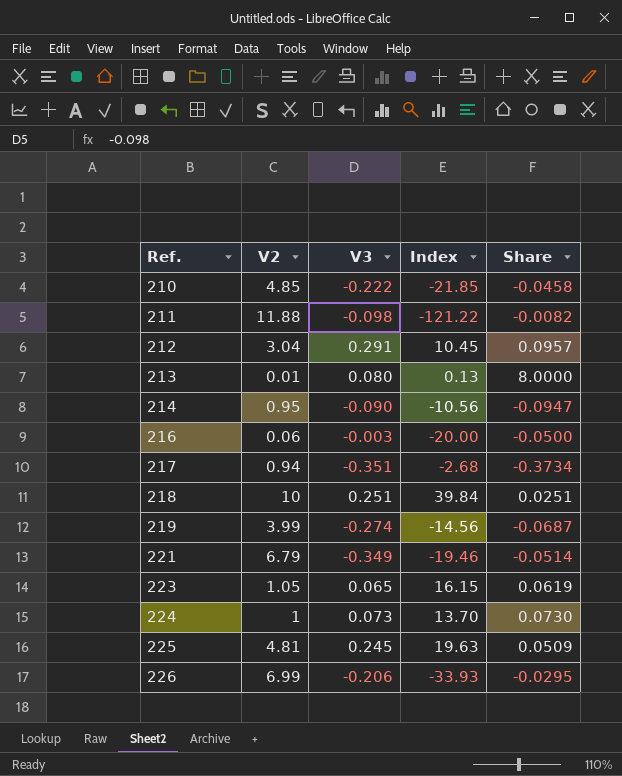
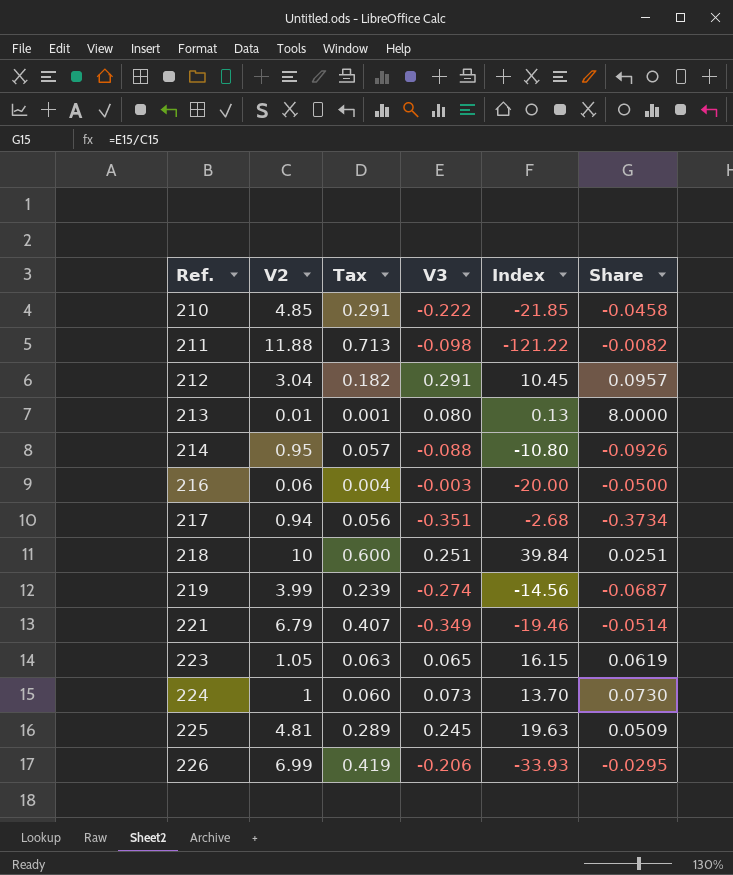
column Tax | formula: none -> [V2] * 0.06
214 | V3: -0.090 -> -0.088
214 | Index: -10.56 -> -10.80
214 | Share: -0.0947 -> -0.0926

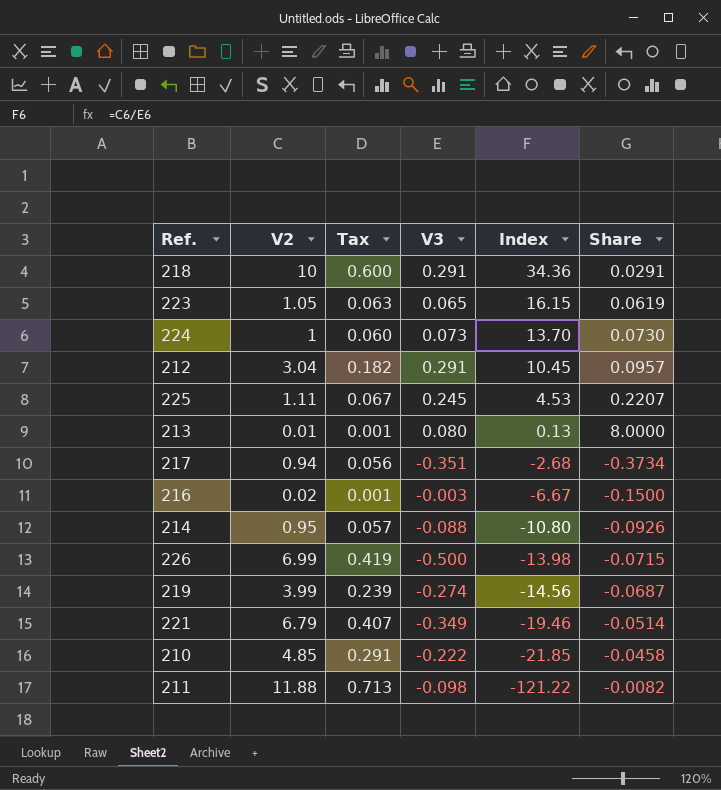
row order: Ref. ascending -> Index descending
218 | V3: 0.251 -> 0.291
218 | Index: 39.84 -> 34.36
218 | Share: 0.0251 -> 0.0291
225 | V2: 4.81 -> 1.11
225 | Tax: 0.289 -> 0.067
225 | Index: 19.63 -> 4.53
225 | Share: 0.0509 -> 0.2207
216 | V2: 0.06 -> 0.02
216 | Tax: 0.004 -> 0.001
216 | Index: -20.00 -> -6.67
216 | Share: -0.0500 -> -0.1500
226 | V3: -0.206 -> -0.500
226 | Index: -33.93 -> -13.98
226 | Share: -0.0295 -> -0.0715

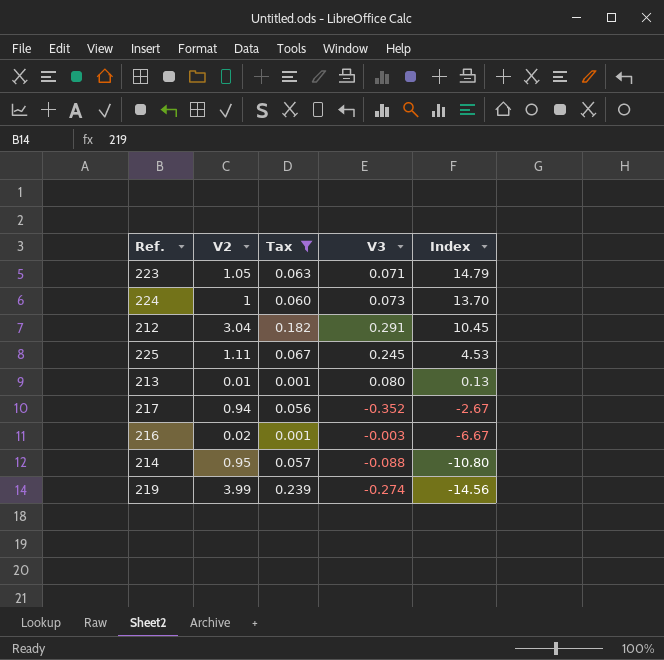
filter: none -> Tax <= 0.239
column Share | formula: [V3] / [V2] -> none
223 | V3: 0.065 -> 0.071
223 | Index: 16.15 -> 14.79
217 | V3: -0.351 -> -0.352
217 | Index: -2.68 -> -2.67

